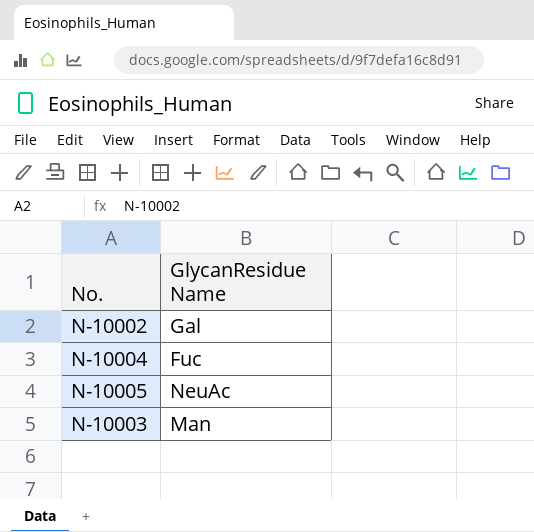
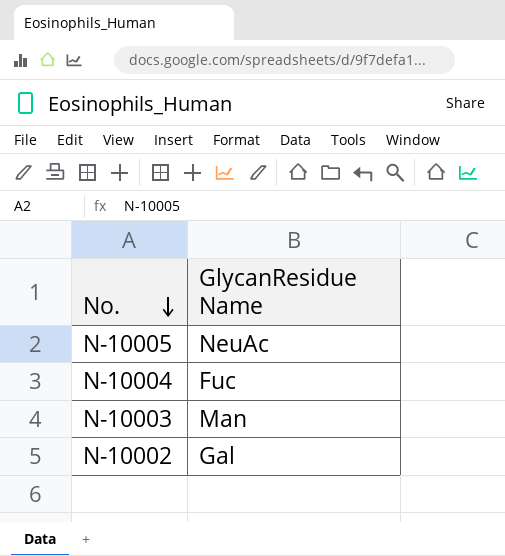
row order: none -> No. descending

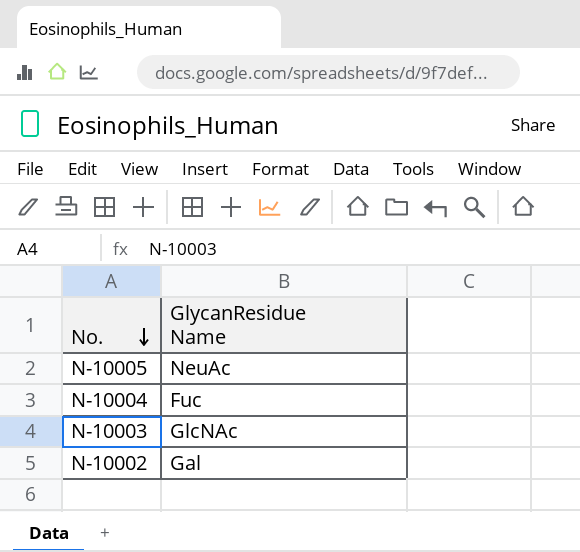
N-10003 | GlycanResidue Name: Man -> GlcNAc

